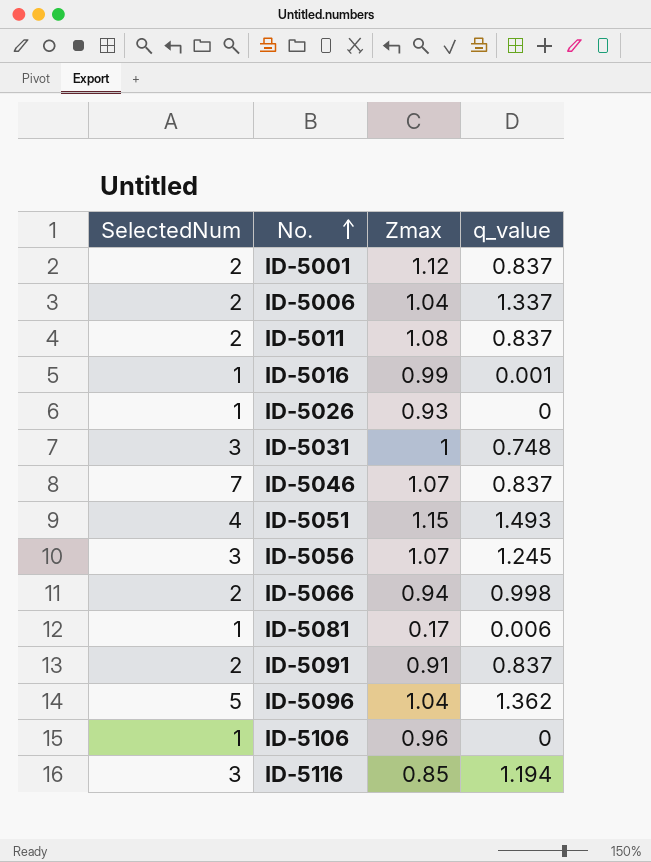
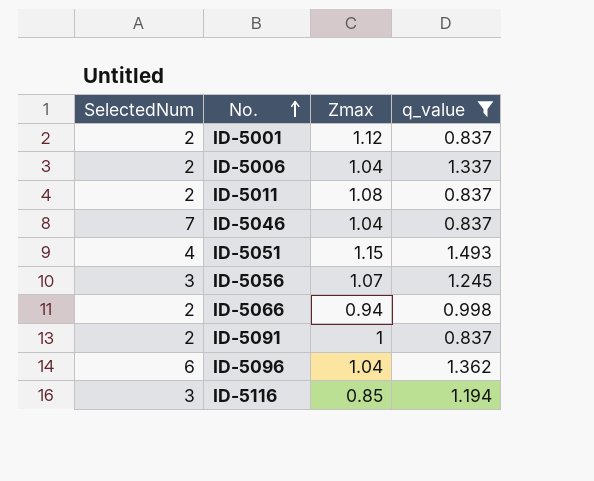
filter: none -> q_value >= 0.837
ID-5046 | Zmax: 1.07 -> 1.04
ID-5091 | Zmax: 0.91 -> 1
ID-5096 | SelectedNum: 5 -> 6

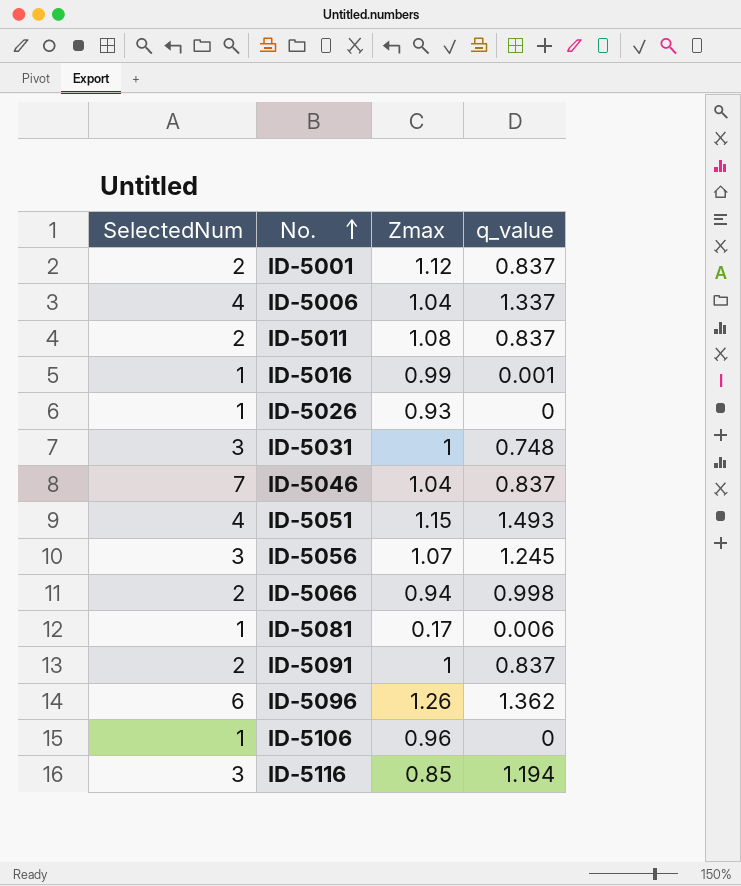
filter: q_value >= 0.837 -> none
ID-5006 | SelectedNum: 2 -> 4
ID-5096 | Zmax: 1.04 -> 1.26

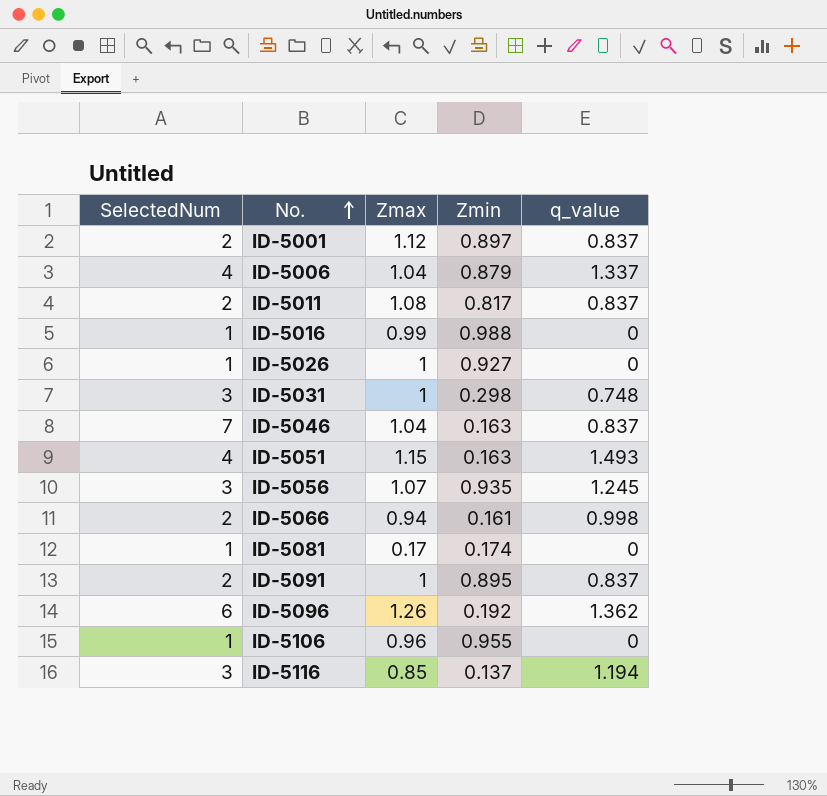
column Zmin | position: none -> 4
ID-5016 | q_value: 0.001 -> 0
ID-5026 | Zmax: 0.93 -> 1
ID-5081 | q_value: 0.006 -> 0

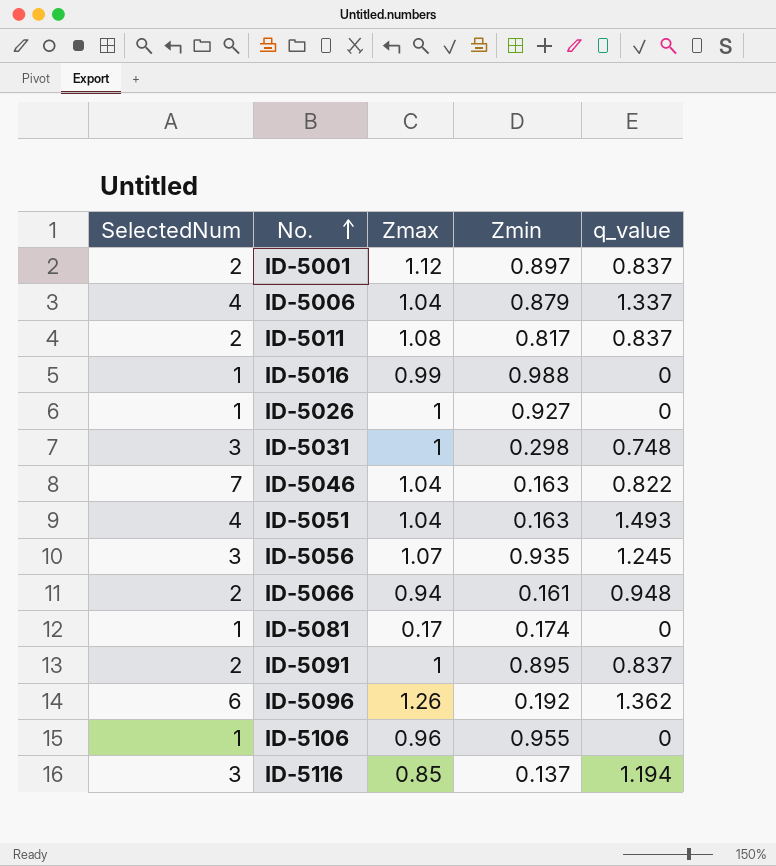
ID-5046 | q_value: 0.837 -> 0.822
ID-5051 | Zmax: 1.15 -> 1.04
ID-5066 | q_value: 0.998 -> 0.948

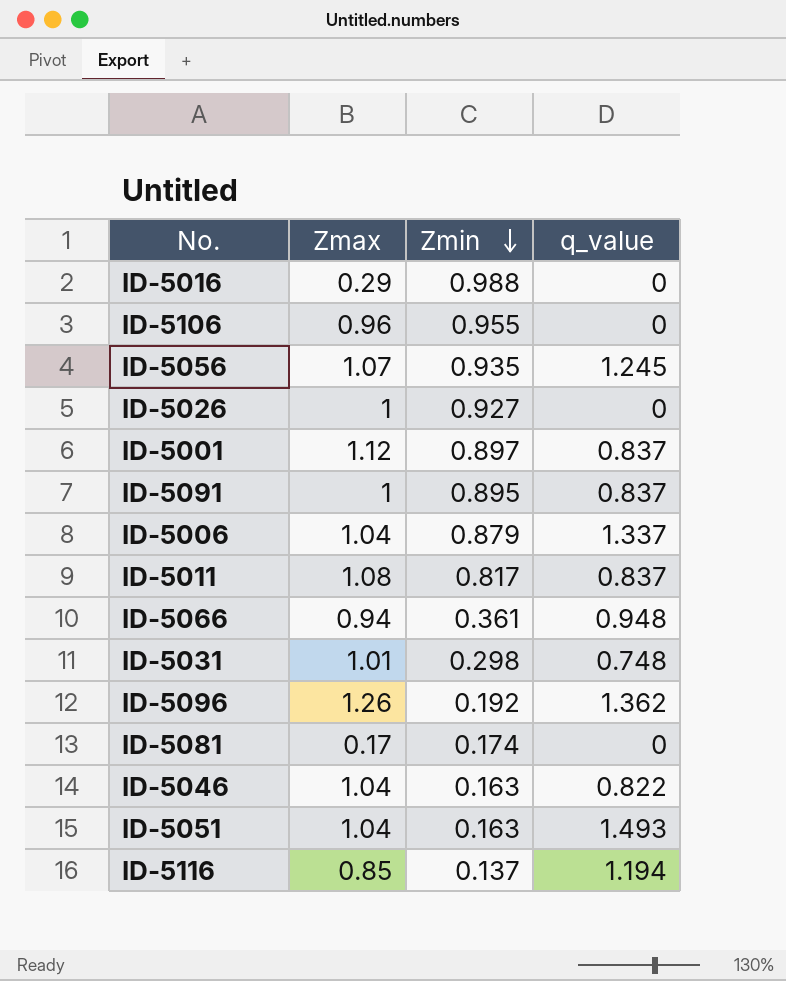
row order: No. ascending -> Zmin descending
column SelectedNum | position: 1 -> none
ID-5016 | Zmax: 0.99 -> 0.29
ID-5066 | Zmin: 0.161 -> 0.361
ID-5031 | Zmax: 1 -> 1.01

